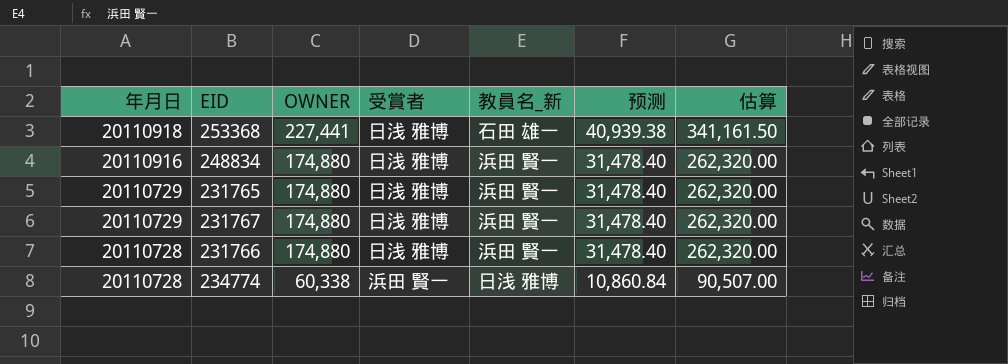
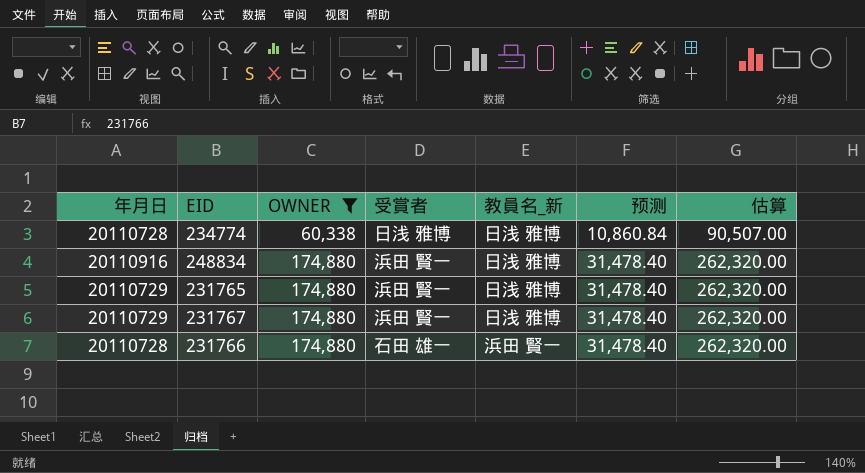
filter: none -> OWNER != 227,441
row order: 年月日 descending -> OWNER ascending
234774 | 受賞者: 浜田 賢一 -> 日浅 雅博
248834 | 受賞者: 日浅 雅博 -> 浜田 賢一
248834 | 教員名_新: 浜田 賢一 -> 日浅 雅博
231765 | 受賞者: 日浅 雅博 -> 浜田 賢一
231765 | 教員名_新: 浜田 賢一 -> 日浅 雅博
231767 | 受賞者: 日浅 雅博 -> 浜田 賢一
231767 | 教員名_新: 浜田 賢一 -> 日浅 雅博
231766 | 受賞者: 日浅 雅博 -> 石田 雄一

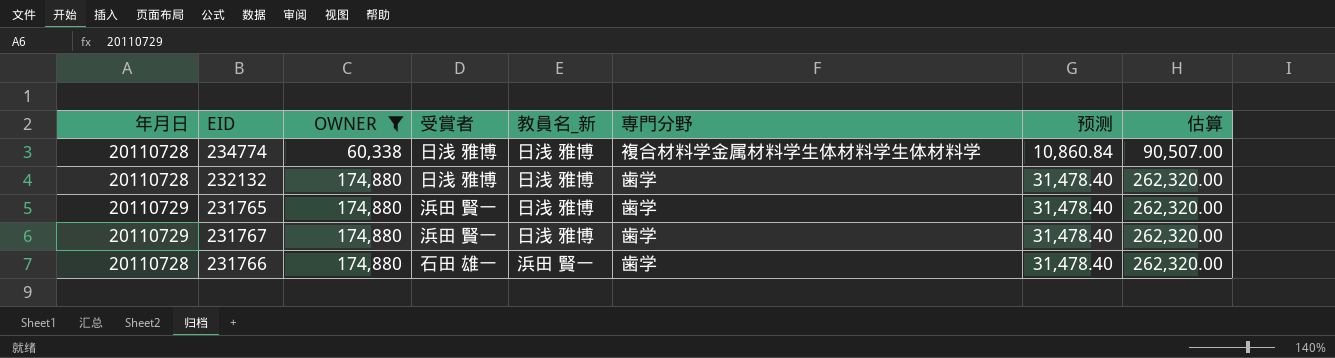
column 専門分野 | position: none -> 6
row 248834: 20110916 | 174,880 | 浜田 賢一 | 日浅 雅博 | 31,478.40 | 262,320.00 -> none
row 232132: none -> 20110728 | 174,880 | 日浅 雅博 | 日浅 雅博 | 歯学 | 31,478.40 | 262,320.00

